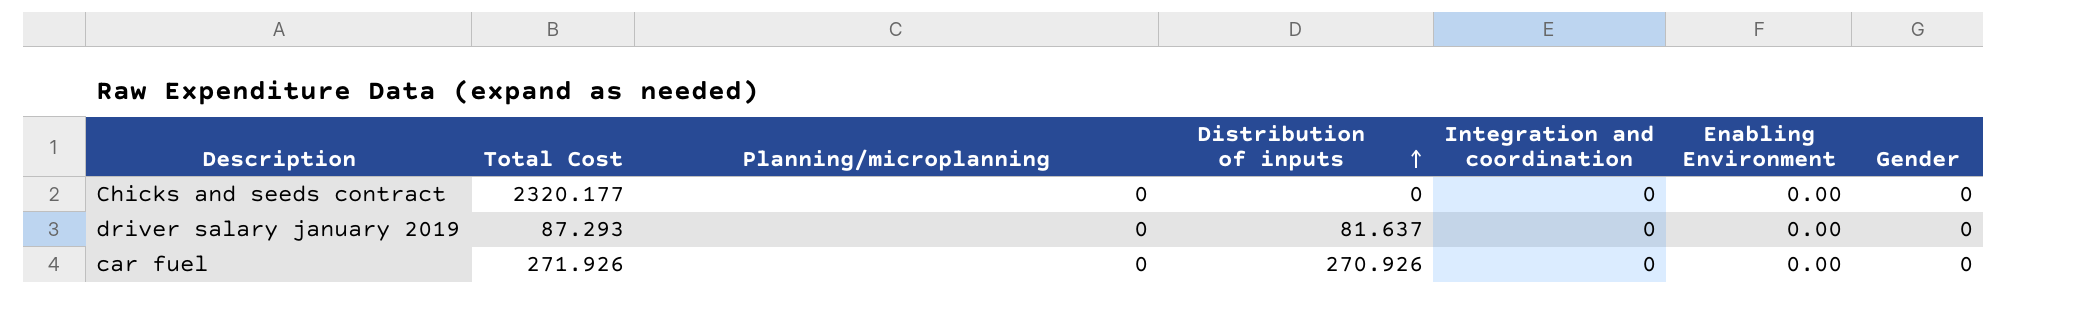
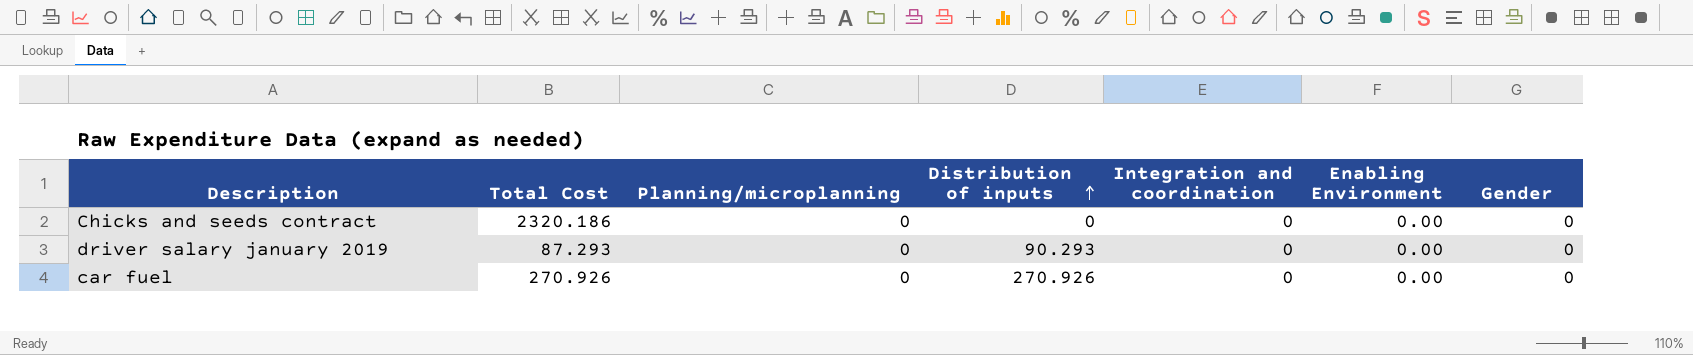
Chicks and seeds contract | Total Cost: 2320.177 -> 2320.186
driver salary january 2019 | Distribution of inputs: 81.637 -> 90.293
car fuel | Total Cost: 271.926 -> 270.926

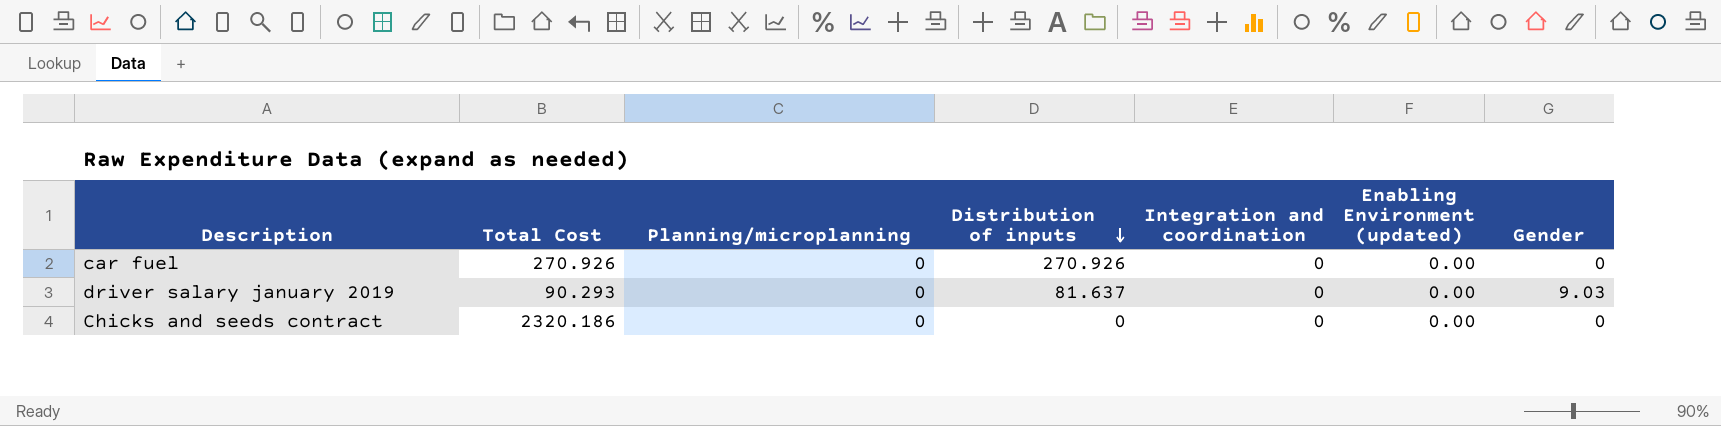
row order: Distribution of inputs ascending -> Distribution of inputs descending
column name: Enabling Environment -> Enabling Environment (updated)
driver salary january 2019 | Total Cost: 87.293 -> 90.293
driver salary january 2019 | Distribution of inputs: 90.293 -> 81.637
driver salary january 2019 | Gender: 0 -> 9.03

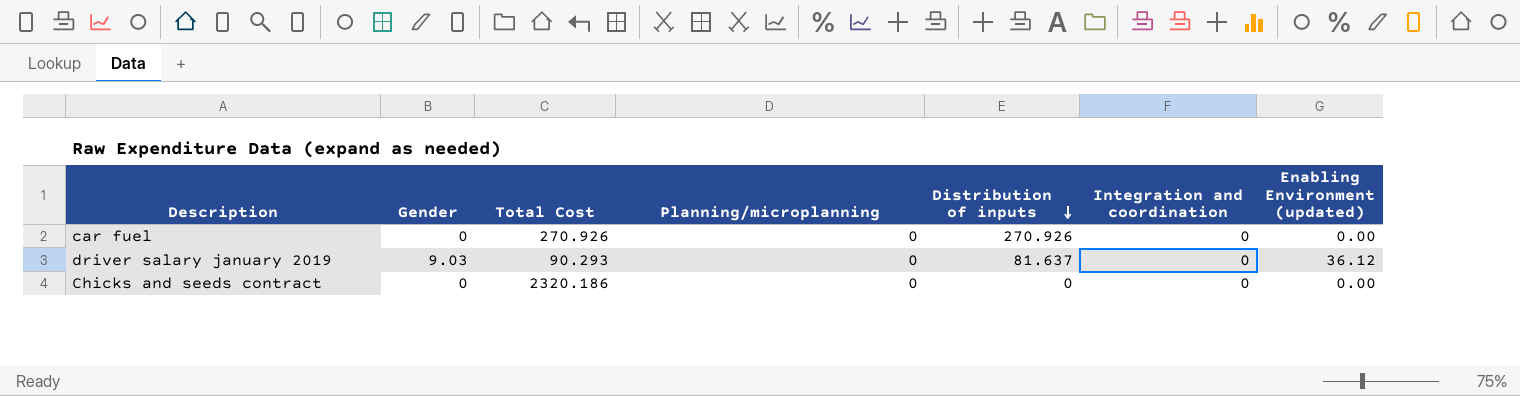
column Gender | position: 7 -> 2
driver salary january 2019 | Enabling Environment (updated): 0.00 -> 36.12

